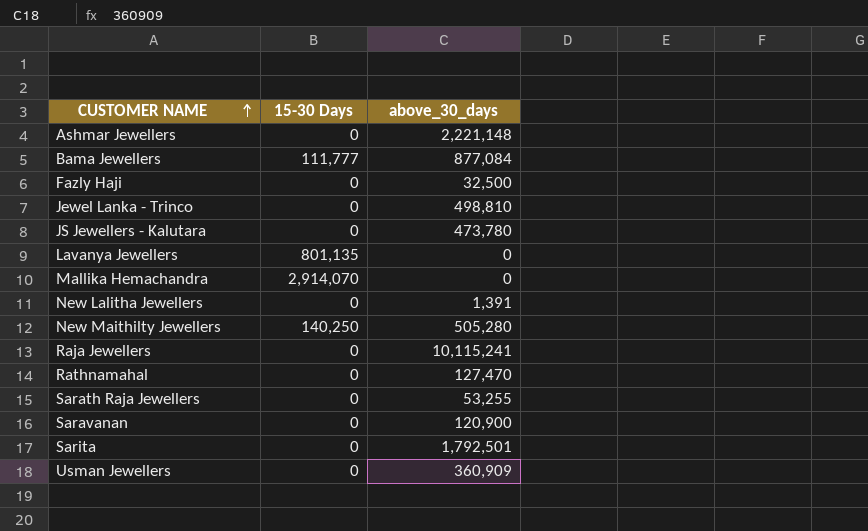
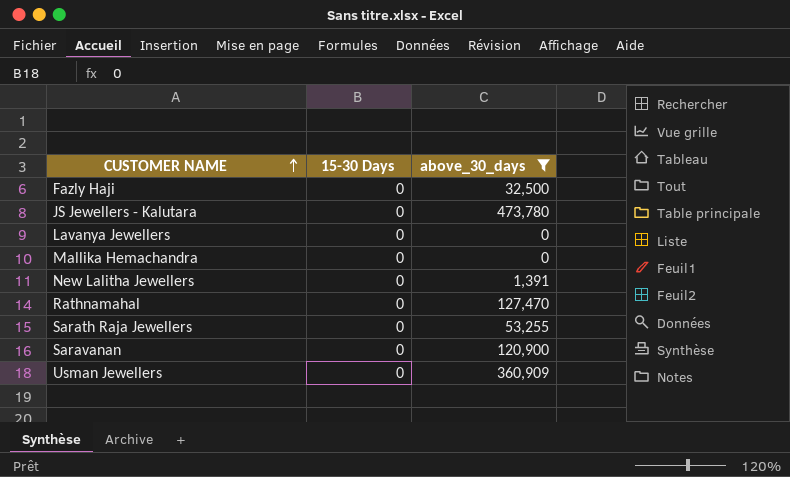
filter: none -> above_30_days <= 473,780
Lavanya Jewellers | 15-30 Days: 801,135 -> 0
Mallika Hemachandra | 15-30 Days: 2,914,070 -> 0

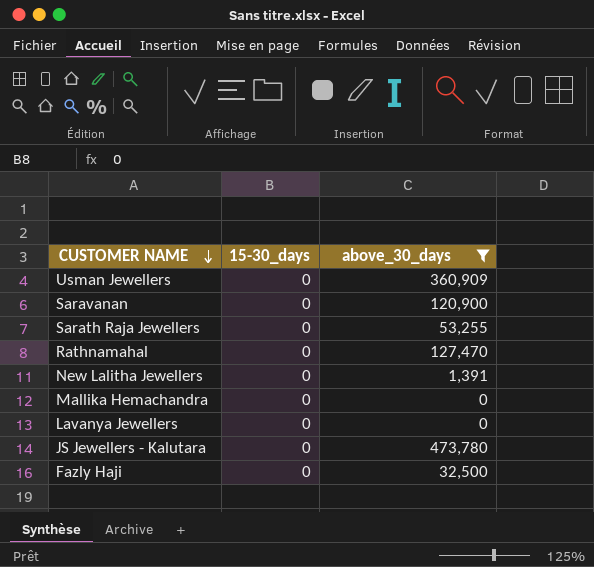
row order: CUSTOMER NAME ascending -> CUSTOMER NAME descending
column name: 15-30 Days -> 15-30_days

